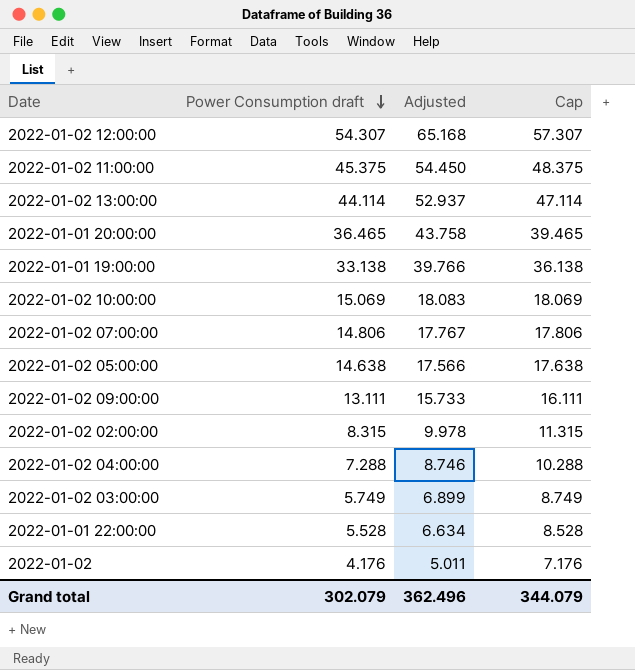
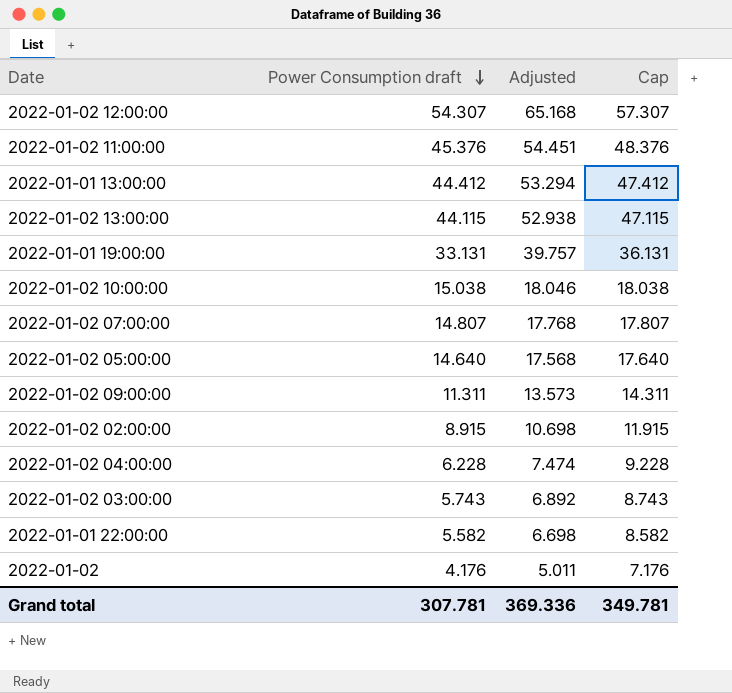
row 2022-01-01 20:00:00: 36.465 | 43.758 | 39.465 -> none
2022-01-02 11:00:00 | Power Consumption draft: 45.375 -> 45.376
2022-01-02 11:00:00 | Adjusted: 54.450 -> 54.451
2022-01-02 11:00:00 | Cap: 48.375 -> 48.376
row 2022-01-01 13:00:00: none -> 44.412 | 53.294 | 47.412
2022-01-02 13:00:00 | Power Consumption draft: 44.114 -> 44.115
2022-01-02 13:00:00 | Adjusted: 52.937 -> 52.938
2022-01-02 13:00:00 | Cap: 47.114 -> 47.115
2022-01-01 19:00:00 | Power Consumption draft: 33.138 -> 33.131
2022-01-01 19:00:00 | Adjusted: 39.766 -> 39.757
2022-01-01 19:00:00 | Cap: 36.138 -> 36.131
2022-01-02 10:00:00 | Power Consumption draft: 15.069 -> 15.038
2022-01-02 10:00:00 | Adjusted: 18.083 -> 18.046
2022-01-02 10:00:00 | Cap: 18.069 -> 18.038
2022-01-02 07:00:00 | Power Consumption draft: 14.806 -> 14.807
2022-01-02 07:00:00 | Adjusted: 17.767 -> 17.768
2022-01-02 07:00:00 | Cap: 17.806 -> 17.807
2022-01-02 05:00:00 | Power Consumption draft: 14.638 -> 14.640
2022-01-02 05:00:00 | Adjusted: 17.566 -> 17.568
2022-01-02 05:00:00 | Cap: 17.638 -> 17.640
2022-01-02 09:00:00 | Power Consumption draft: 13.111 -> 11.311
2022-01-02 09:00:00 | Adjusted: 15.733 -> 13.573
2022-01-02 09:00:00 | Cap: 16.111 -> 14.311
2022-01-02 02:00:00 | Power Consumption draft: 8.315 -> 8.915
2022-01-02 02:00:00 | Adjusted: 9.978 -> 10.698
2022-01-02 02:00:00 | Cap: 11.315 -> 11.915
2022-01-02 04:00:00 | Power Consumption draft: 7.288 -> 6.228
2022-01-02 04:00:00 | Adjusted: 8.746 -> 7.474
2022-01-02 04:00:00 | Cap: 10.288 -> 9.228
2022-01-02 03:00:00 | Power Consumption draft: 5.749 -> 5.743
2022-01-02 03:00:00 | Adjusted: 6.899 -> 6.892
2022-01-02 03:00:00 | Cap: 8.749 -> 8.743
2022-01-01 22:00:00 | Power Consumption draft: 5.528 -> 5.582
2022-01-01 22:00:00 | Adjusted: 6.634 -> 6.698
2022-01-01 22:00:00 | Cap: 8.528 -> 8.582
Grand total | Power Consumption draft: 302.079 -> 307.781
Grand total | Adjusted: 362.496 -> 369.336
Grand total | Cap: 344.079 -> 349.781

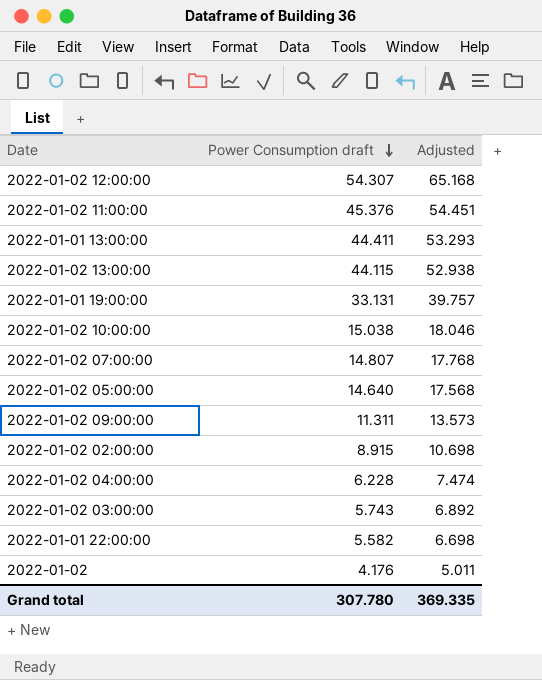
column Cap | formula: [Power Consumption draft] + 3 -> none
2022-01-01 13:00:00 | Power Consumption draft: 44.412 -> 44.411
2022-01-01 13:00:00 | Adjusted: 53.294 -> 53.293
Grand total | Power Consumption draft: 307.781 -> 307.780
Grand total | Adjusted: 369.336 -> 369.335

